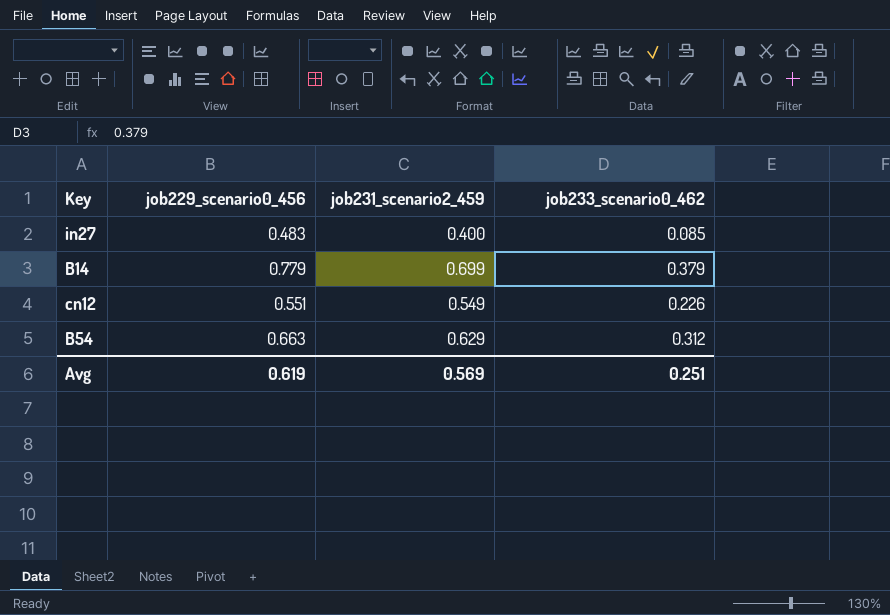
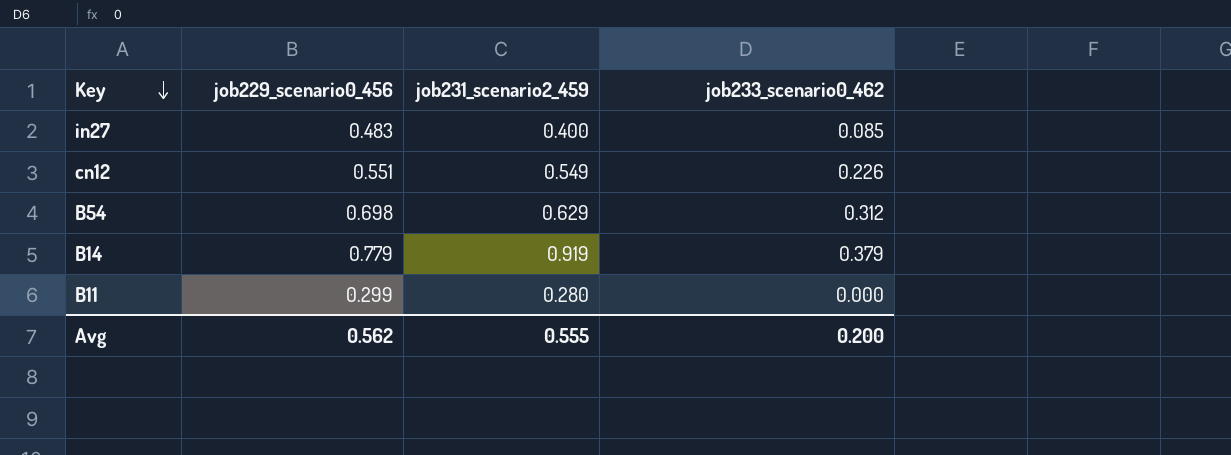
row order: none -> Key descending
B54 | job229_scenario0_456: 0.663 -> 0.698
B14 | job231_scenario2_459: 0.699 -> 0.919
row B11: none -> 0.299 | 0.280 | 0.000
Avg | job229_scenario0_456: 0.619 -> 0.562
Avg | job231_scenario2_459: 0.569 -> 0.555
Avg | job233_scenario0_462: 0.251 -> 0.200

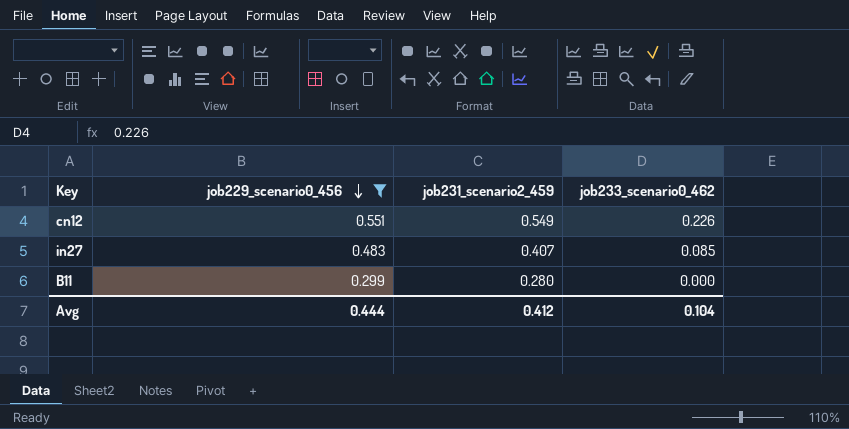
filter: none -> job229_scenario0_456 <= 0.551
row order: Key descending -> job229_scenario0_456 descending
in27 | job231_scenario2_459: 0.400 -> 0.407
Avg | job229_scenario0_456: 0.562 -> 0.444
Avg | job231_scenario2_459: 0.555 -> 0.412
Avg | job233_scenario0_462: 0.200 -> 0.104

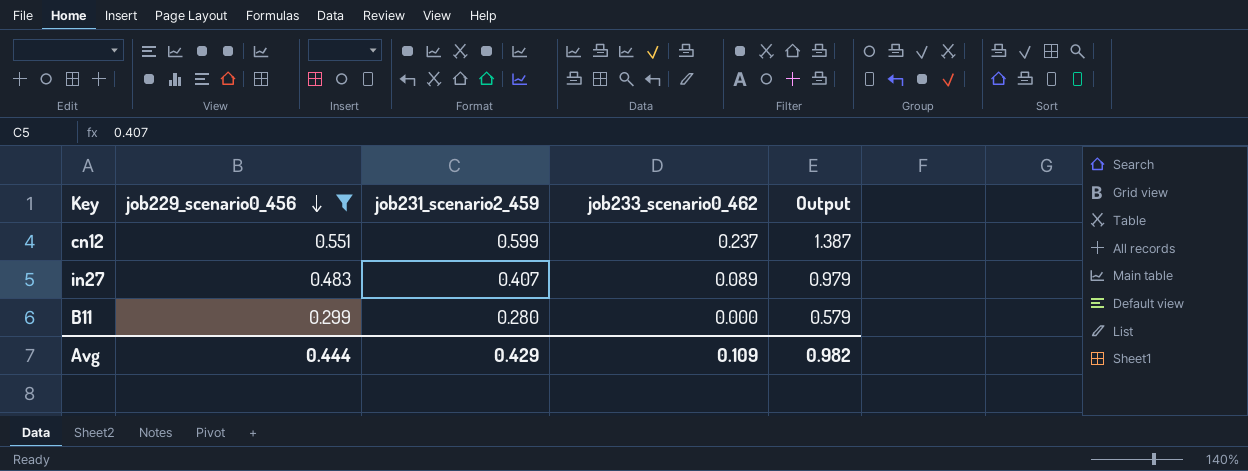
column Output | formula: none -> [job229_scenario0_456] + [job231_scenario2_459] + [job233_scenario0_462]
cn12 | job231_scenario2_459: 0.549 -> 0.599
cn12 | job233_scenario0_462: 0.226 -> 0.237
in27 | job233_scenario0_462: 0.085 -> 0.089
Avg | job231_scenario2_459: 0.412 -> 0.429
Avg | job233_scenario0_462: 0.104 -> 0.109

